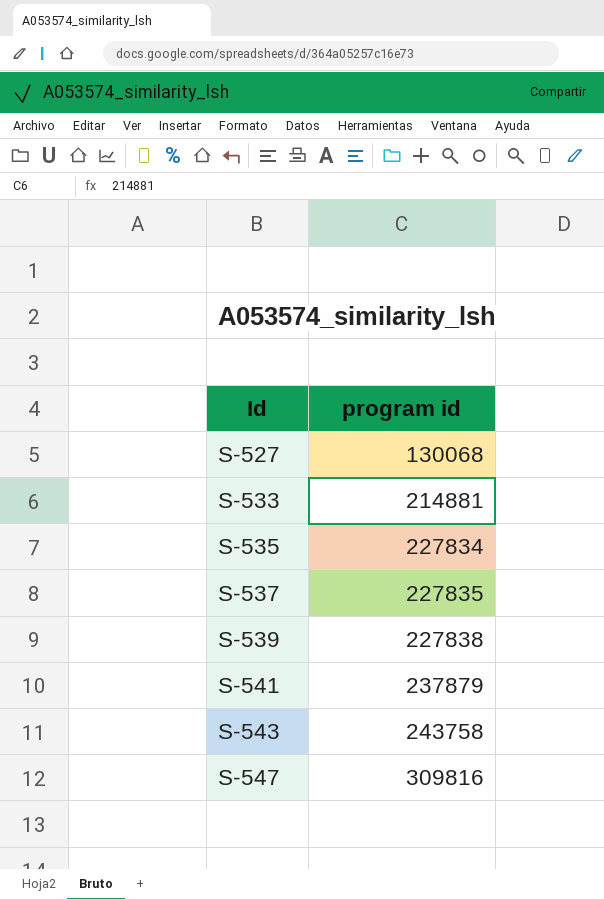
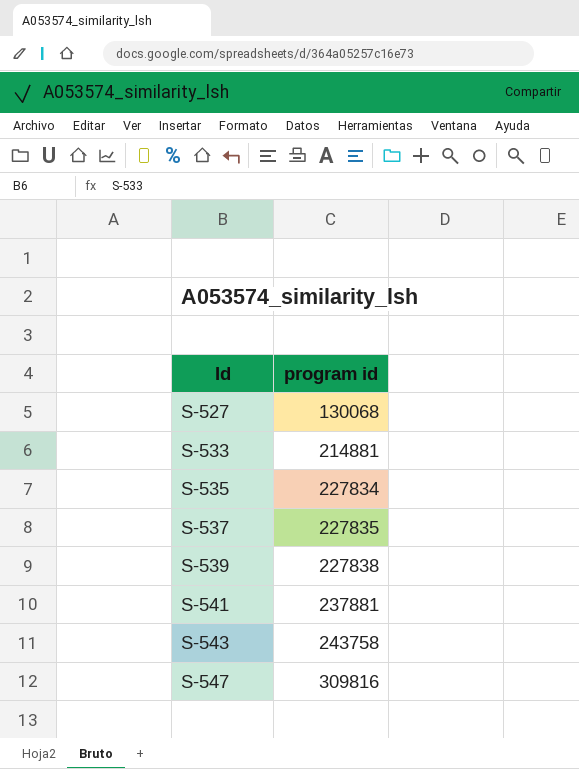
S-541 | program id: 237879 -> 237881

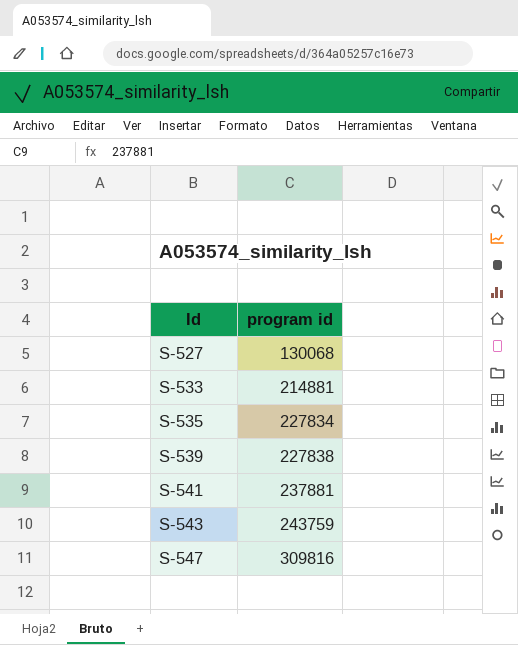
row S-537: 227835 -> none
S-543 | program id: 243758 -> 243759

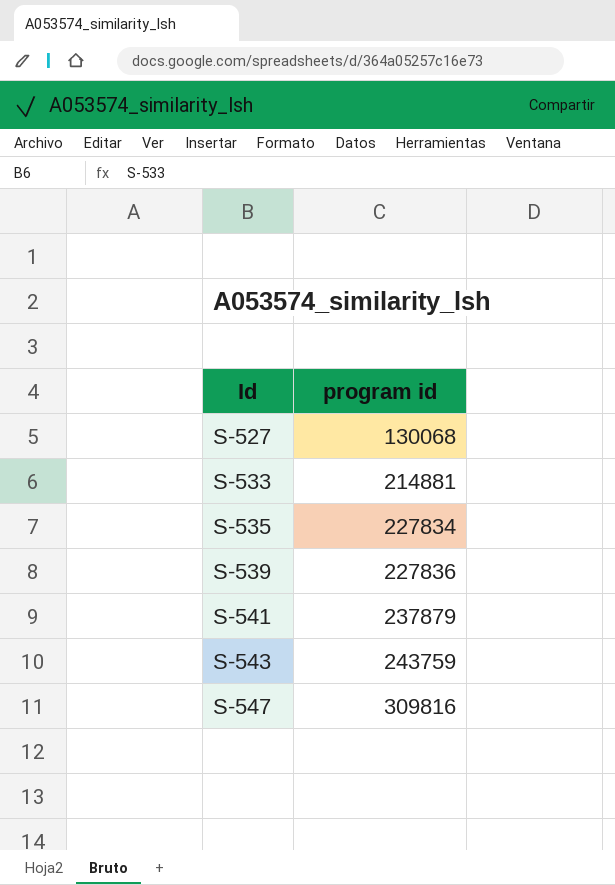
S-539 | program id: 227838 -> 227836
S-541 | program id: 237881 -> 237879

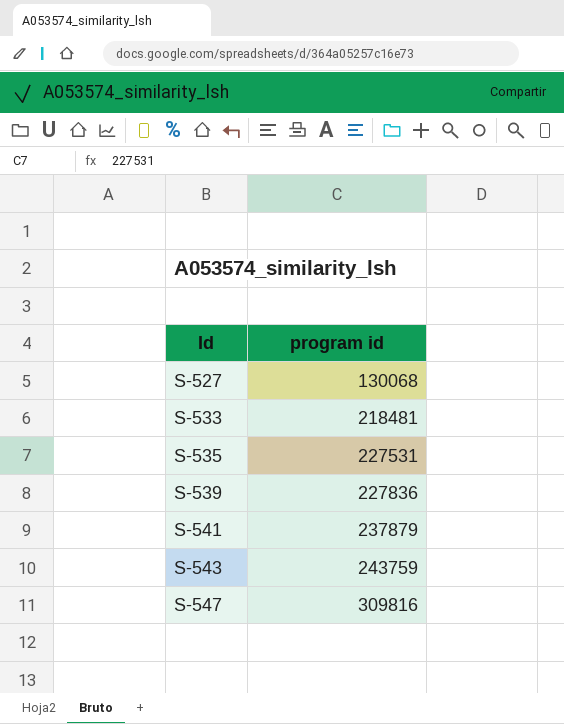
S-533 | program id: 214881 -> 218481
S-535 | program id: 227834 -> 227531

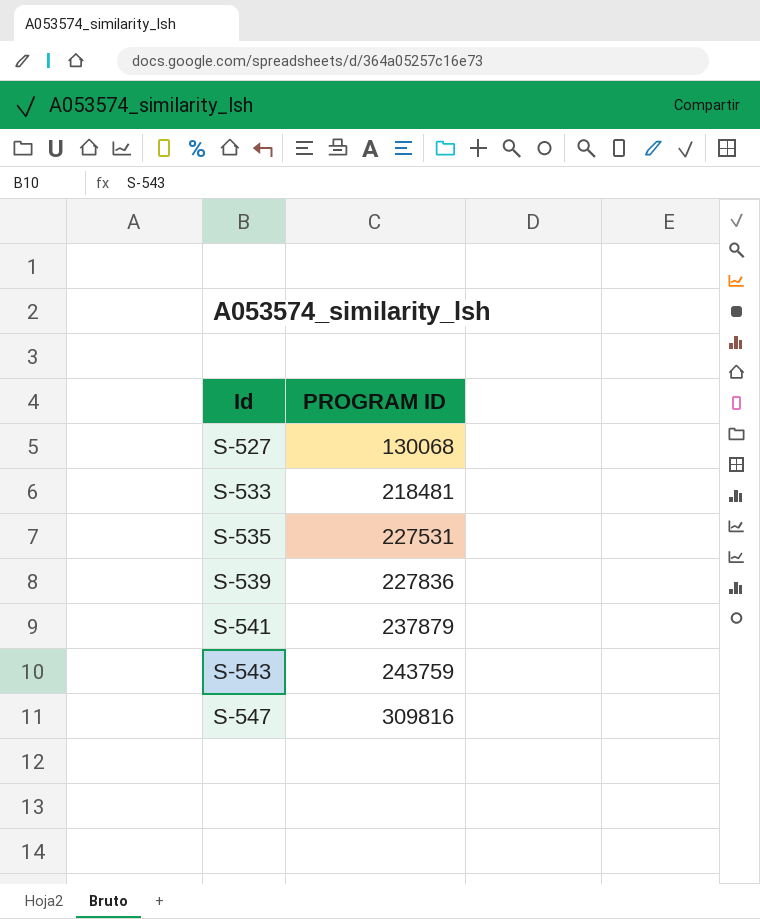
column name: program id -> PROGRAM ID

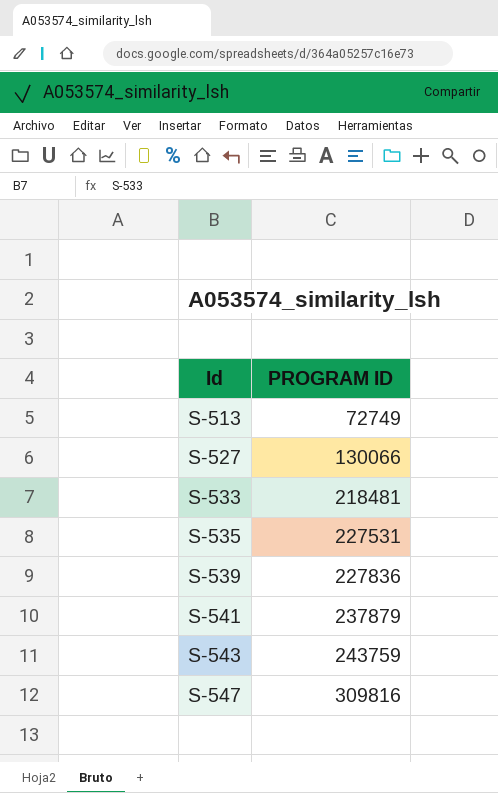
row S-513: none -> 72749
S-527 | PROGRAM ID: 130068 -> 130066

